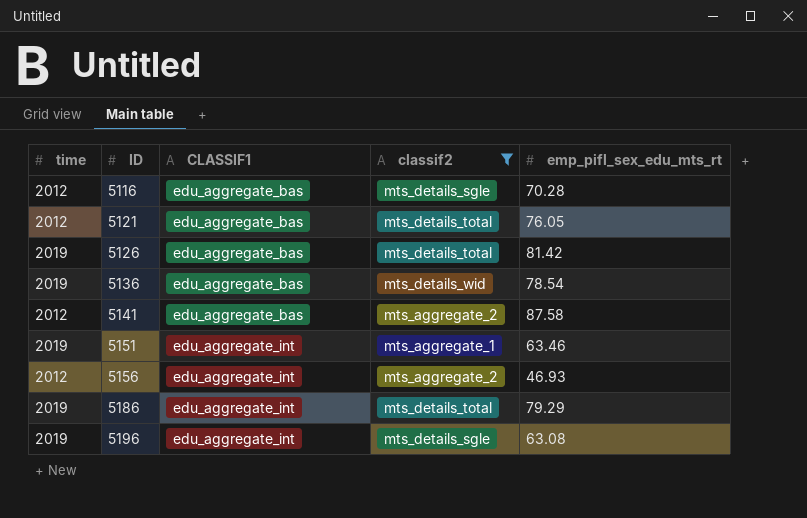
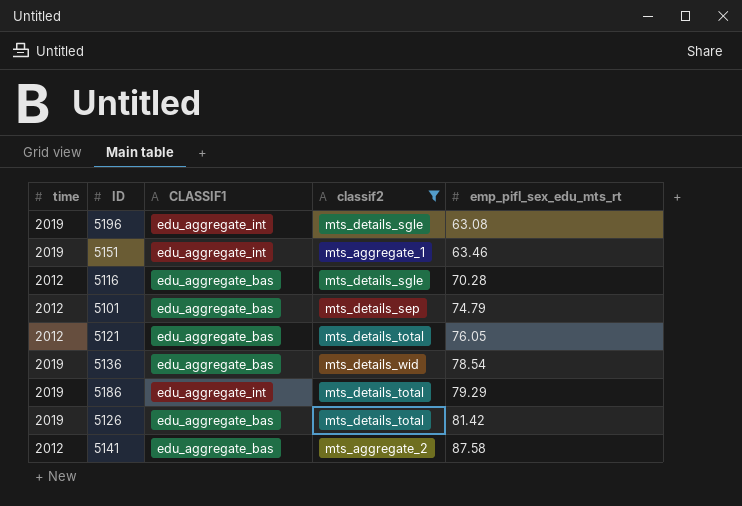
row order: ID ascending -> emp_pifl_sex_edu_mts_rt ascending
row 5156: 2012 | edu_aggregate_int | mts_aggregate_2 | 46.93 -> none
row 5101: none -> 2012 | edu_aggregate_bas | mts_details_sep | 74.79

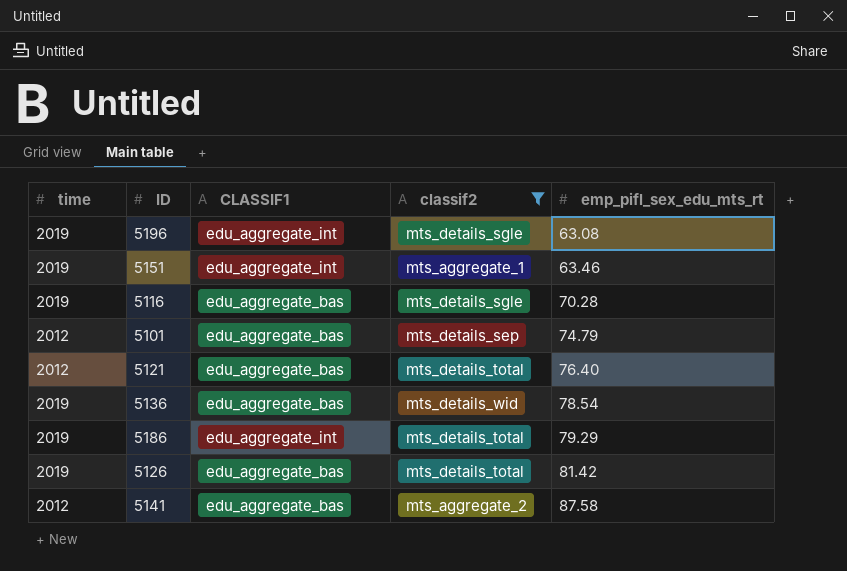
5116 | time: 2012 -> 2019
5121 | emp_pifl_sex_edu_mts_rt: 76.05 -> 76.40

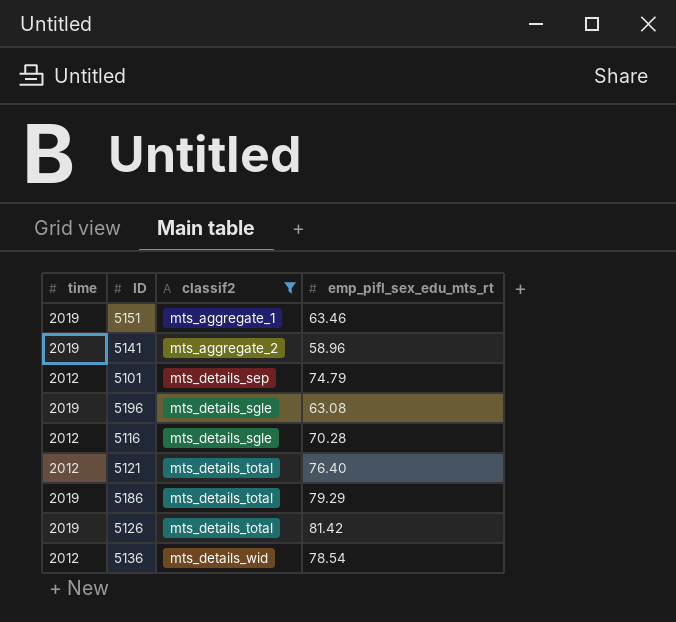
row order: emp_pifl_sex_edu_mts_rt ascending -> classif2 ascending
column CLASSIF1 | position: 3 -> none
5141 | time: 2012 -> 2019
5141 | emp_pifl_sex_edu_mts_rt: 87.58 -> 58.96
5116 | time: 2019 -> 2012
5136 | time: 2019 -> 2012

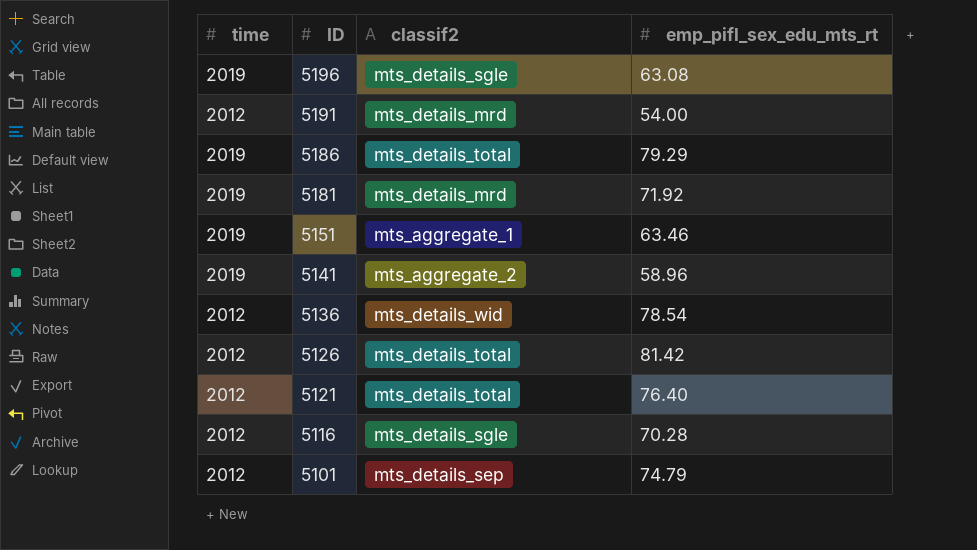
filter: classif2 != mts_details_mrd -> none
row order: classif2 ascending -> ID descending
5126 | time: 2019 -> 2012

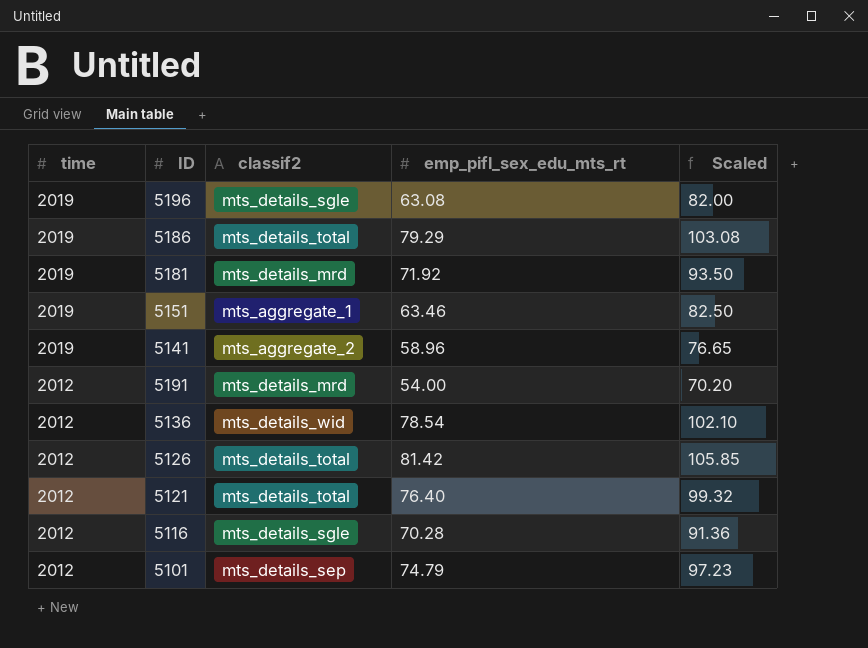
row order: ID descending -> time descending
column Scaled | formula: none -> [emp_pifl_sex_edu_mts_rt] * 1.3

